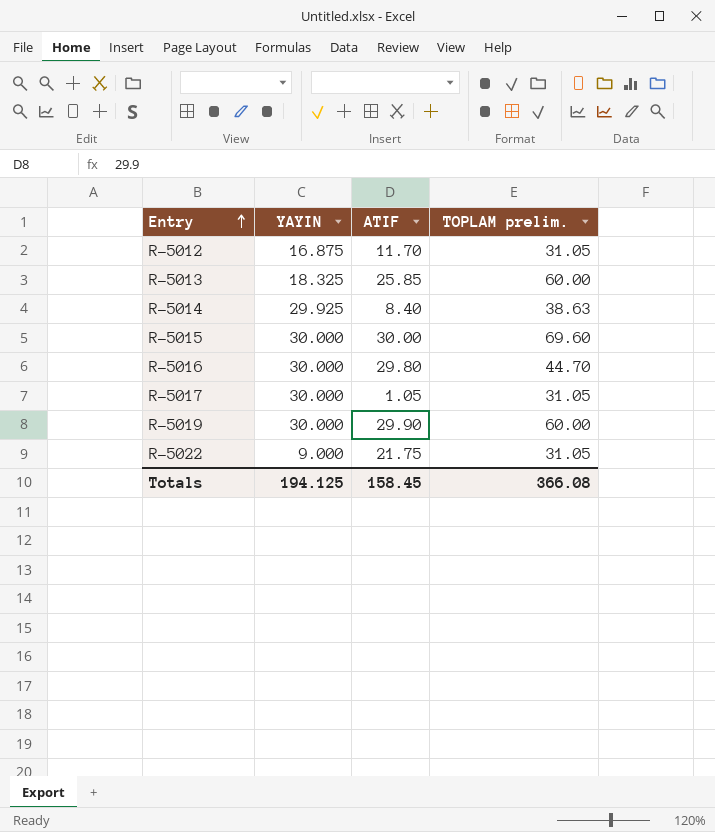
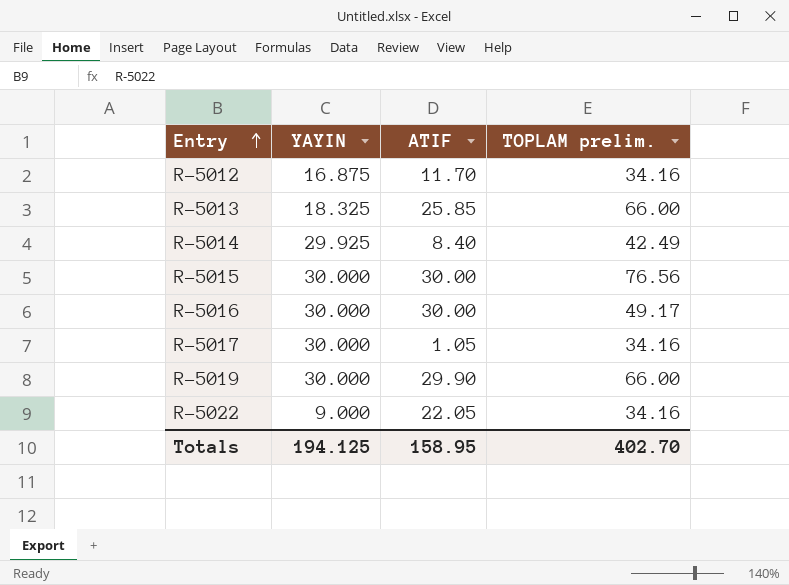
R-5012 | TOPLAM prelim.: 31.05 -> 34.16
R-5013 | TOPLAM prelim.: 60.00 -> 66.00
R-5014 | TOPLAM prelim.: 38.63 -> 42.49
R-5015 | TOPLAM prelim.: 69.60 -> 76.56
R-5016 | ATIF: 29.80 -> 30.00
R-5016 | TOPLAM prelim.: 44.70 -> 49.17
R-5017 | TOPLAM prelim.: 31.05 -> 34.16
R-5019 | TOPLAM prelim.: 60.00 -> 66.00
R-5022 | ATIF: 21.75 -> 22.05
R-5022 | TOPLAM prelim.: 31.05 -> 34.16
Totals | ATIF: 158.45 -> 158.95
Totals | TOPLAM prelim.: 366.08 -> 402.70

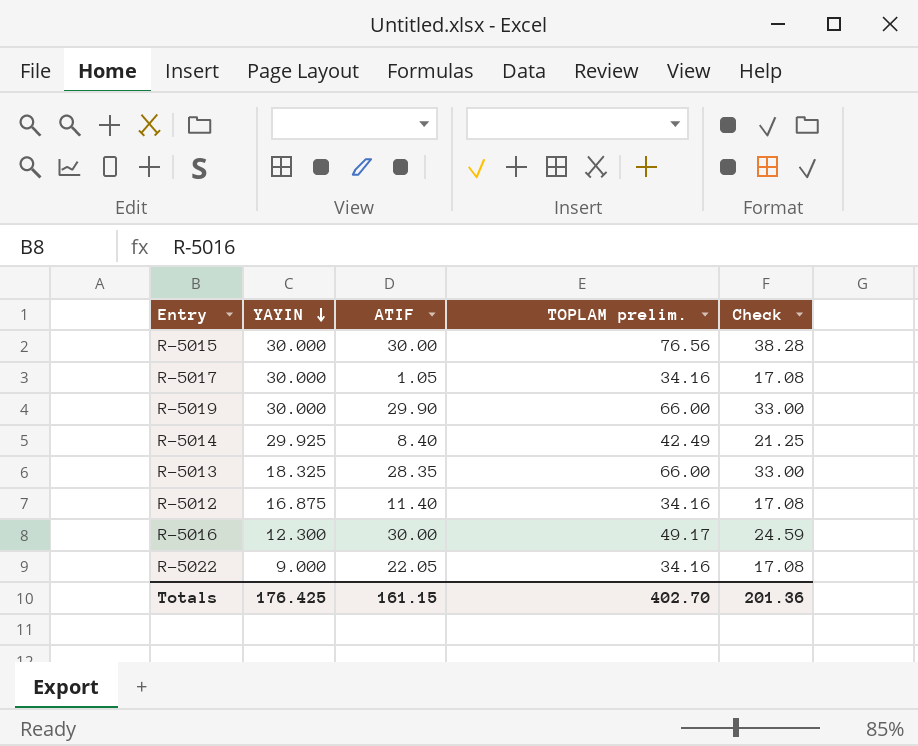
row order: Entry ascending -> YAYIN descending
column Check | formula: none -> [TOPLAM prelim.] * 0.5
R-5013 | ATIF: 25.85 -> 28.35
R-5012 | ATIF: 11.70 -> 11.40
R-5016 | YAYIN: 30.000 -> 12.300
Totals | YAYIN: 194.125 -> 176.425
Totals | ATIF: 158.95 -> 161.15

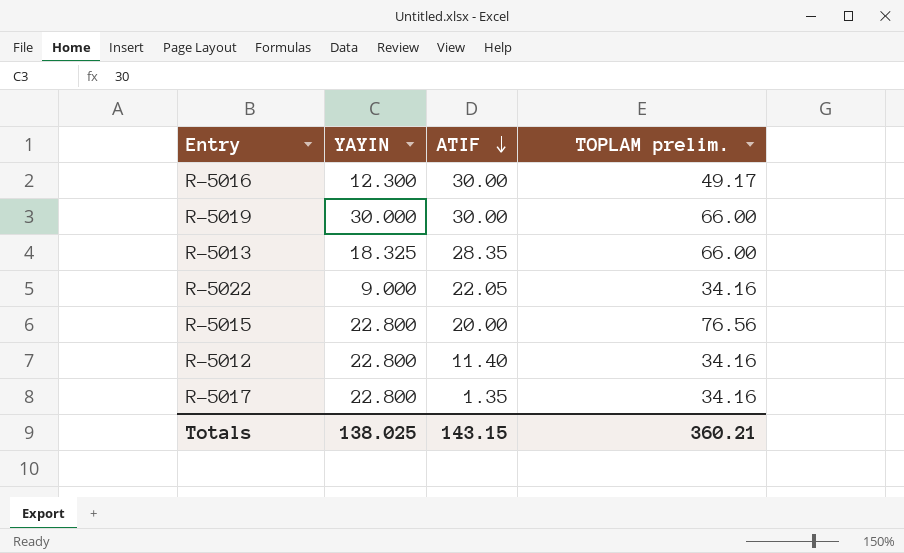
row order: YAYIN descending -> ATIF descending
column Check | formula: [TOPLAM prelim.] * 0.5 -> none
row R-5014: 29.925 | 8.40 | 42.49 | 21.25 -> none
R-5019 | ATIF: 29.90 -> 30.00
R-5015 | YAYIN: 30.000 -> 22.800
R-5015 | ATIF: 30.00 -> 20.00
R-5012 | YAYIN: 16.875 -> 22.800
R-5017 | YAYIN: 30.000 -> 22.800
R-5017 | ATIF: 1.05 -> 1.35
Totals | YAYIN: 176.425 -> 138.025
Totals | ATIF: 161.15 -> 143.15
Totals | TOPLAM prelim.: 402.70 -> 360.21

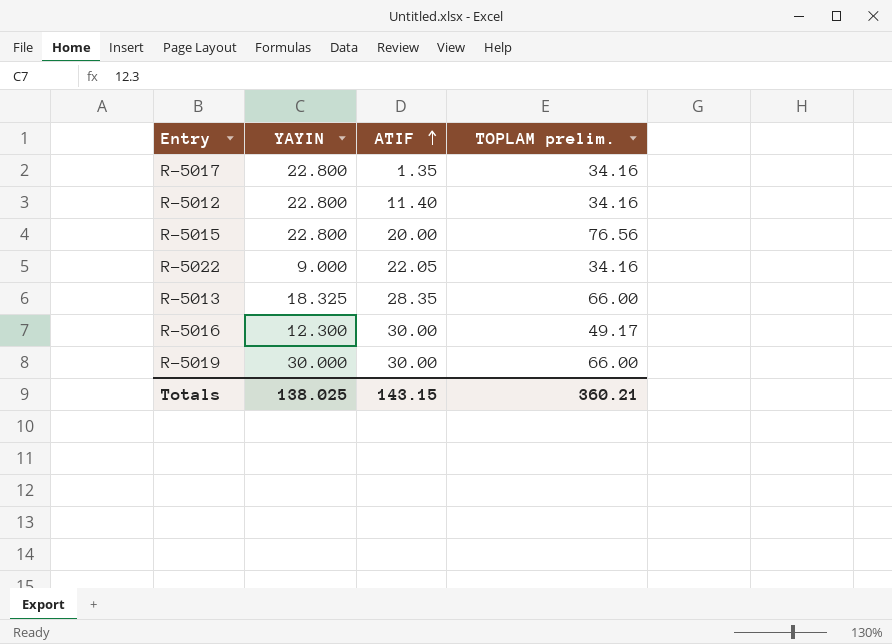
row order: ATIF descending -> ATIF ascending

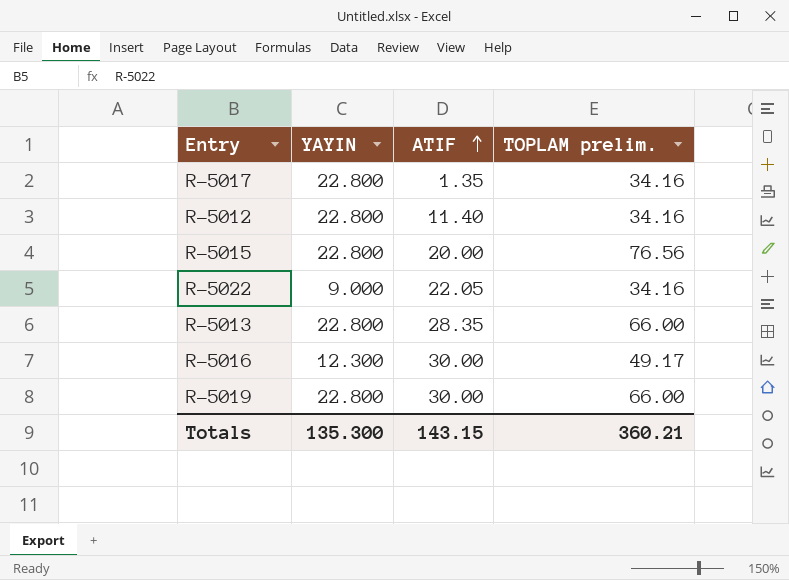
R-5013 | YAYIN: 18.325 -> 22.800
R-5019 | YAYIN: 30.000 -> 22.800
Totals | YAYIN: 138.025 -> 135.300

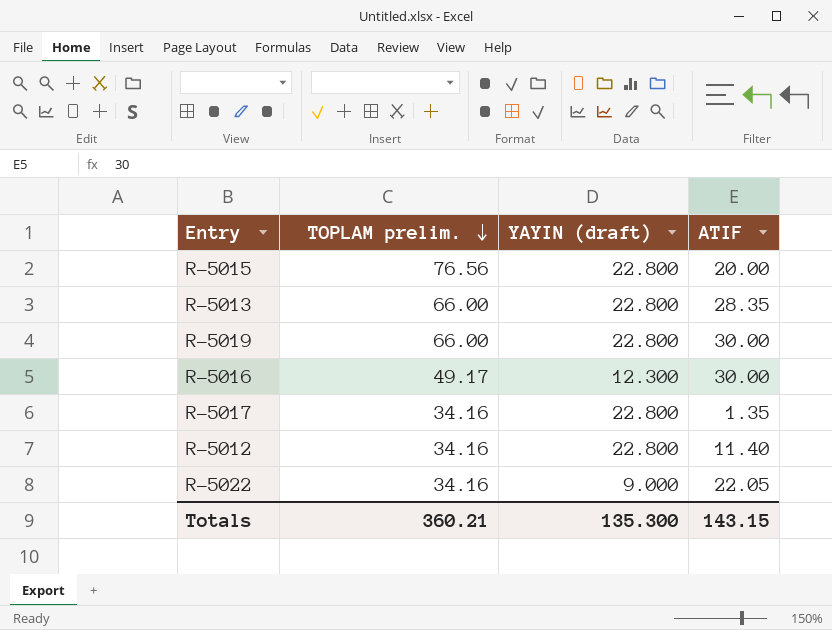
row order: ATIF ascending -> TOPLAM prelim. descending
column TOPLAM prelim. | position: 4 -> 2
column name: YAYIN -> YAYIN (draft)

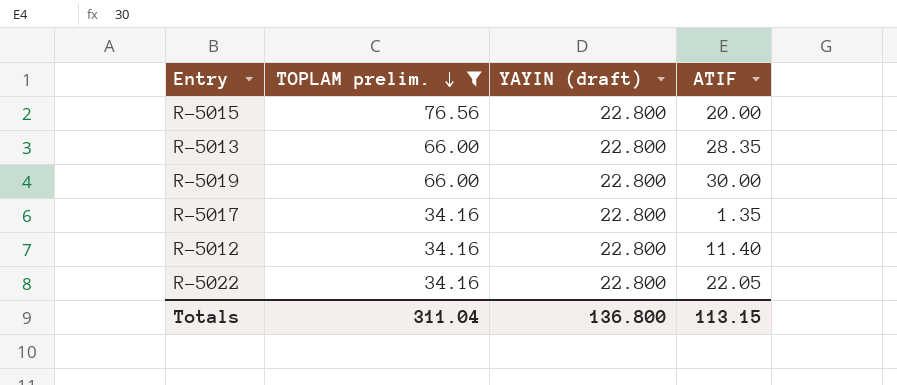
filter: none -> TOPLAM prelim. != 49.17
R-5022 | YAYIN (draft): 9.000 -> 22.800
Totals | TOPLAM prelim.: 360.21 -> 311.04
Totals | YAYIN (draft): 135.300 -> 136.800
Totals | ATIF: 143.15 -> 113.15

